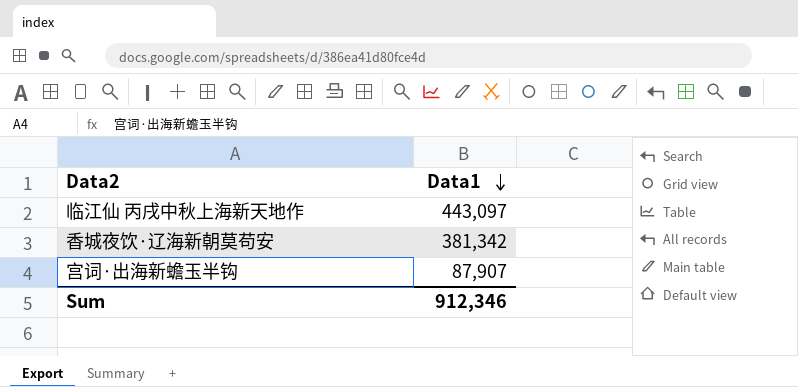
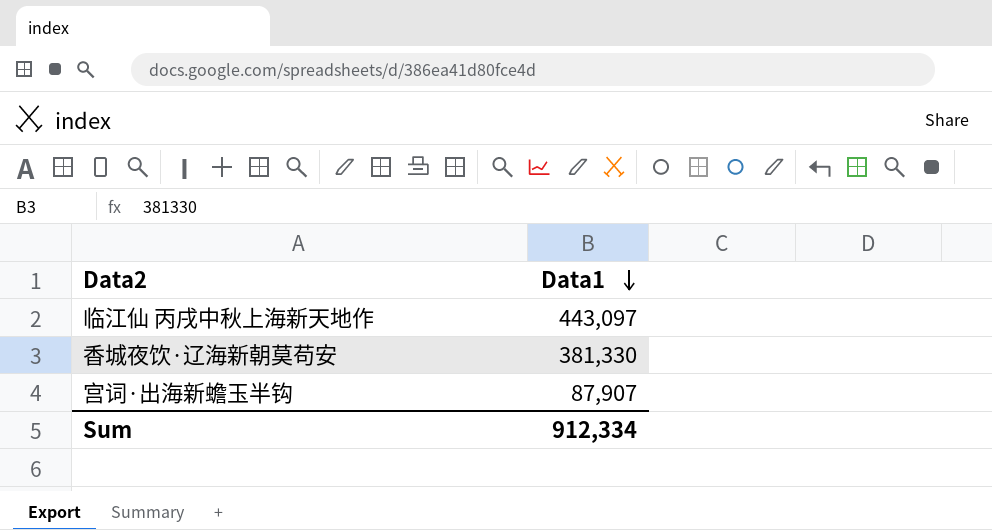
香城夜饮·辽海新朝莫苟安 | Data1: 381,342 -> 381,330
Sum | Data1: 912,346 -> 912,334

